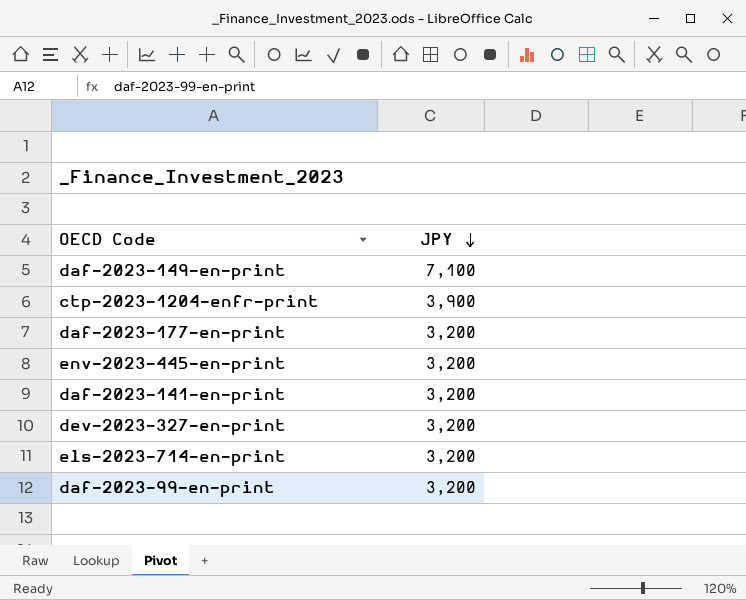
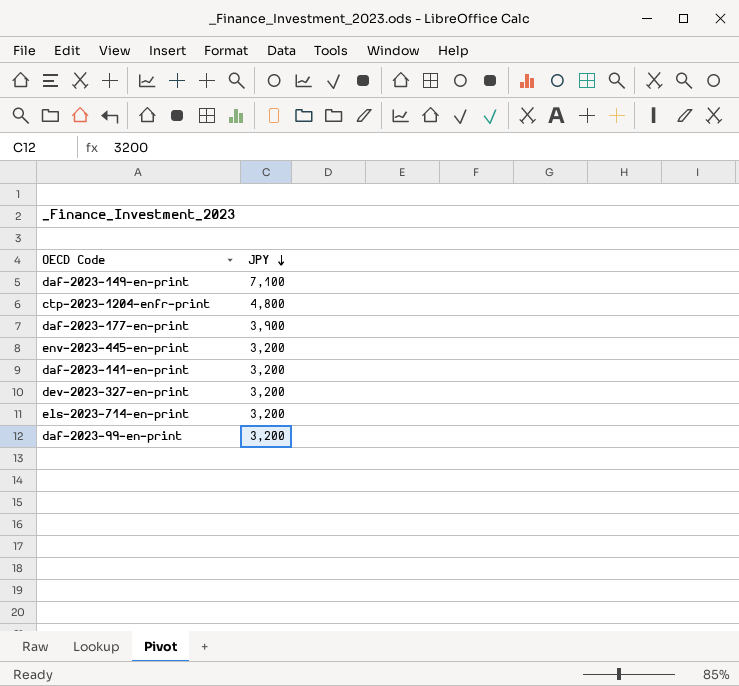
ctp-2023-1204-enfr-print | JPY: 3,900 -> 4,800
daf-2023-177-en-print | JPY: 3,200 -> 3,900

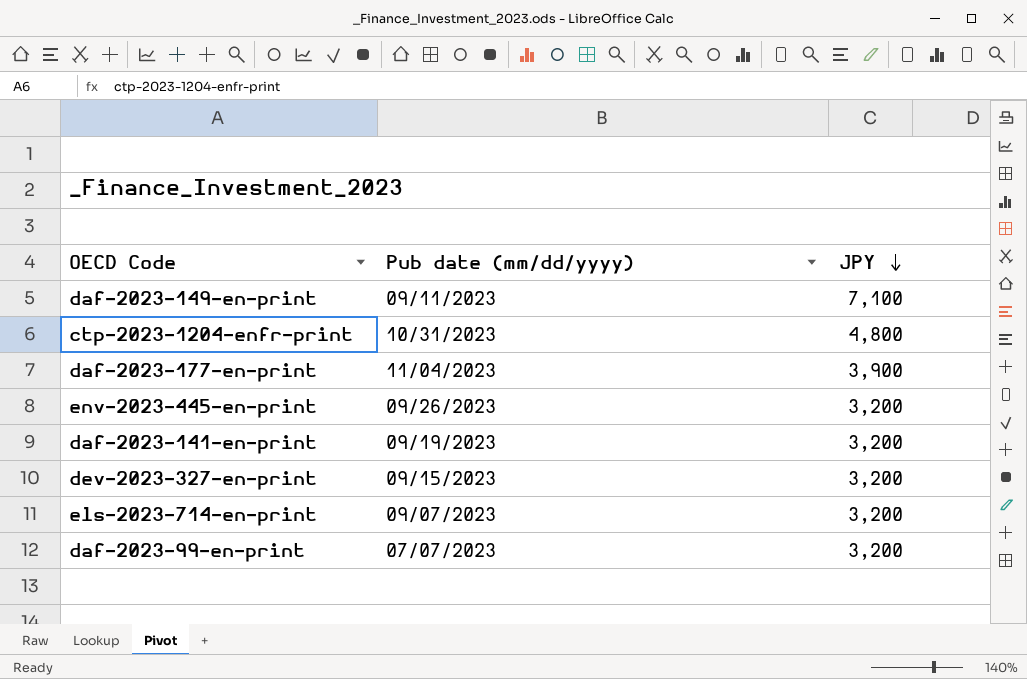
column Pub date (mm/dd/yyyy) | position: none -> 2

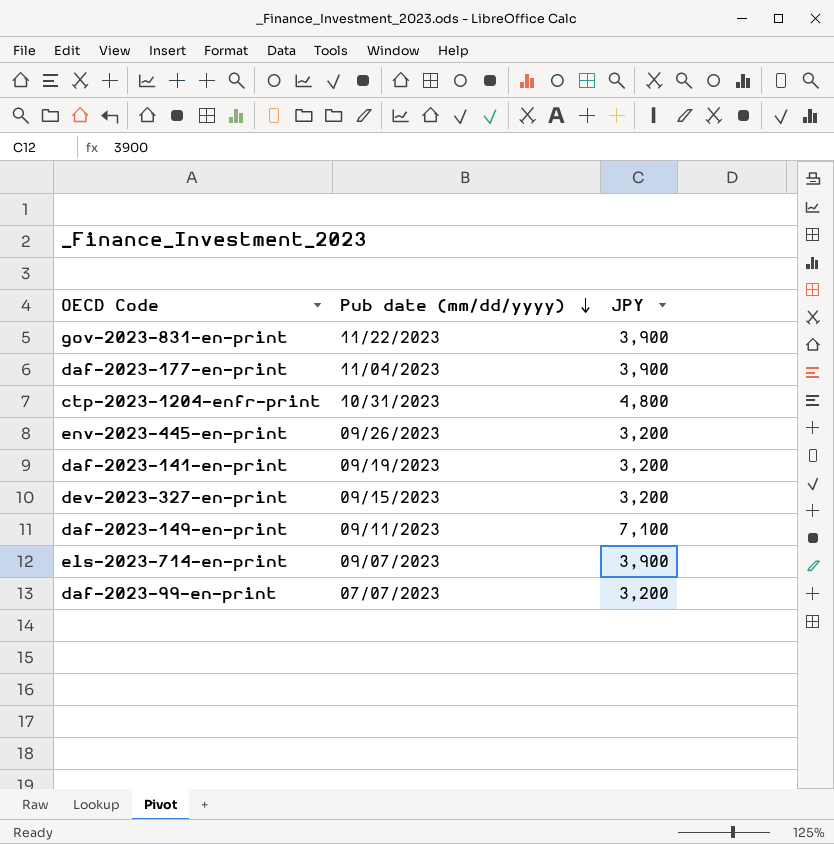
row order: JPY descending -> Pub date (mm/dd/yyyy) descending
row gov-2023-831-en-print: none -> 11/22/2023 | 3,900
els-2023-714-en-print | JPY: 3,200 -> 3,900

